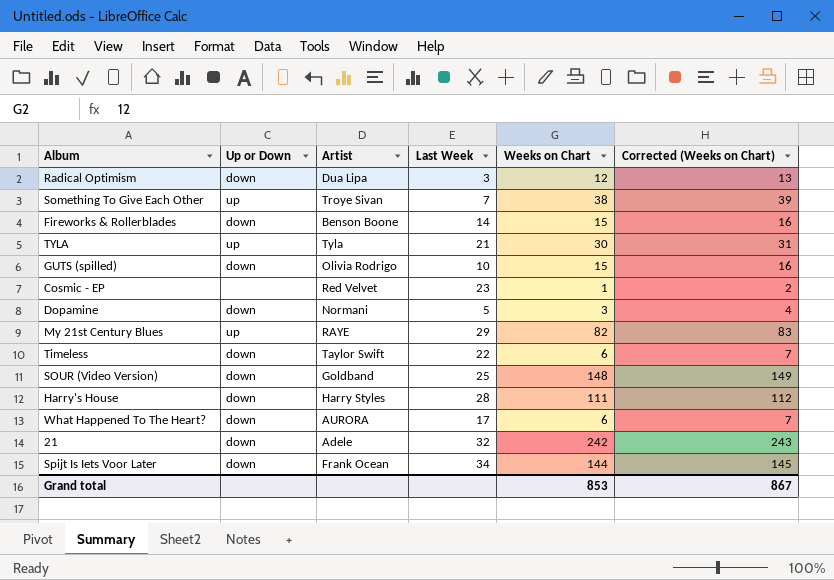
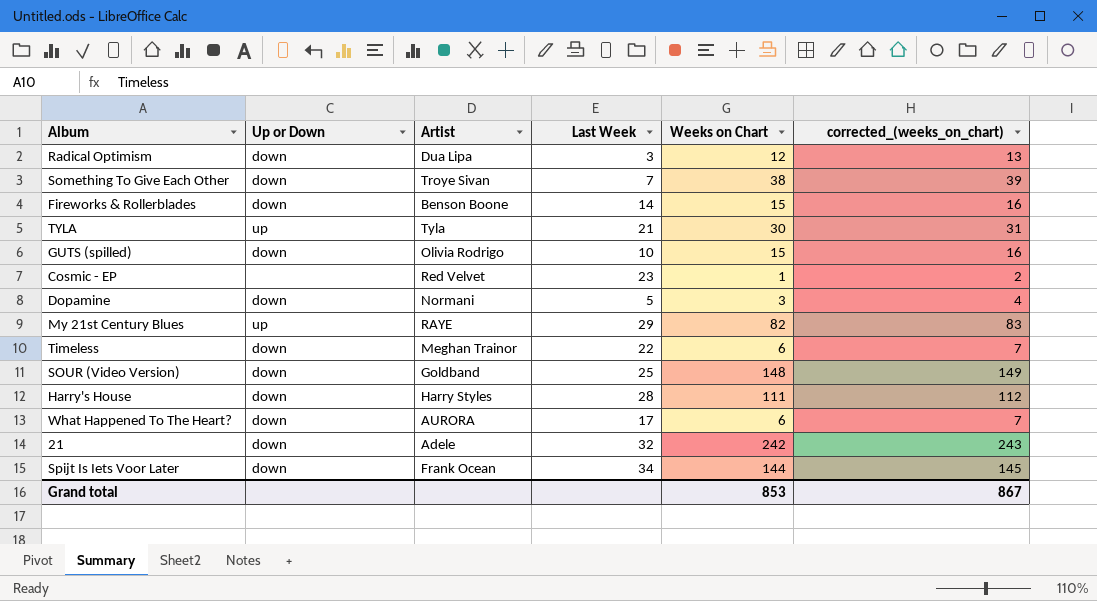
column name: Corrected (Weeks on Chart) -> corrected_(weeks_on_chart)
Something To Give Each Other | Up or Down: up -> down
Timeless | Artist: Taylor Swift -> Meghan Trainor

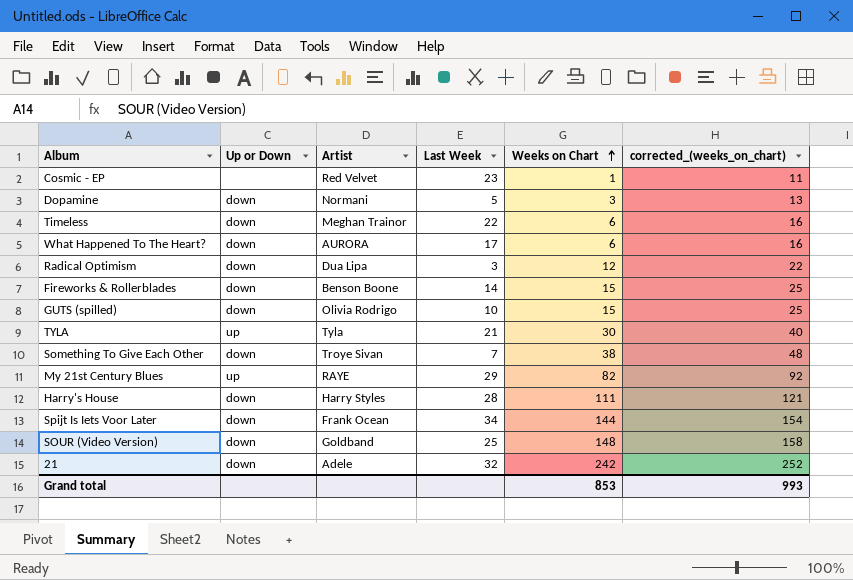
row order: none -> Weeks on Chart ascending
column corrected_(weeks_on_chart) | formula: [Weeks on Chart] + 1 -> [Weeks on Chart] + 10
Grand total | corrected_(weeks_on_chart): 867 -> 993

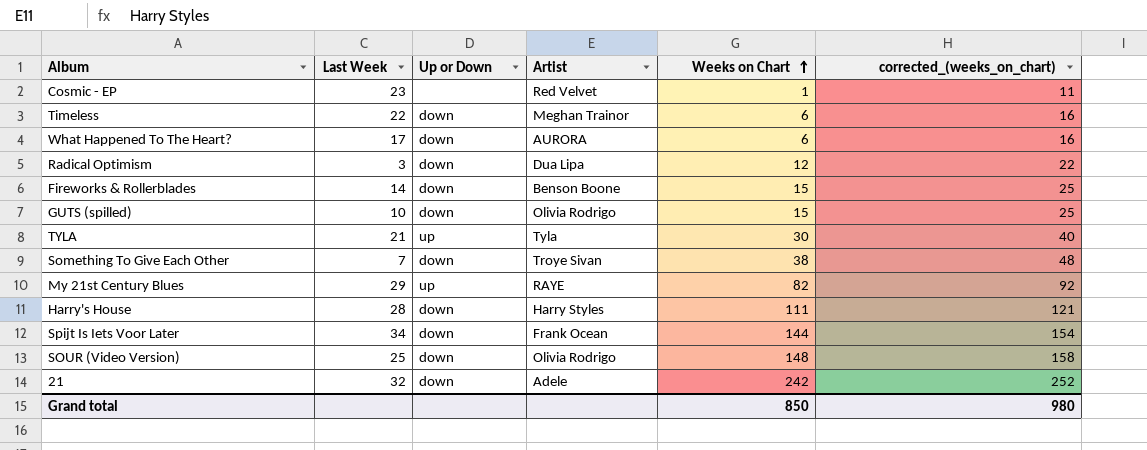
column Last Week | position: 4 -> 2
row Dopamine: down | Normani | 5 | 3 | 13 -> none
SOUR (Video Version) | Artist: Goldband -> Olivia Rodrigo
Grand total | Weeks on Chart: 853 -> 850
Grand total | corrected_(weeks_on_chart): 993 -> 980

